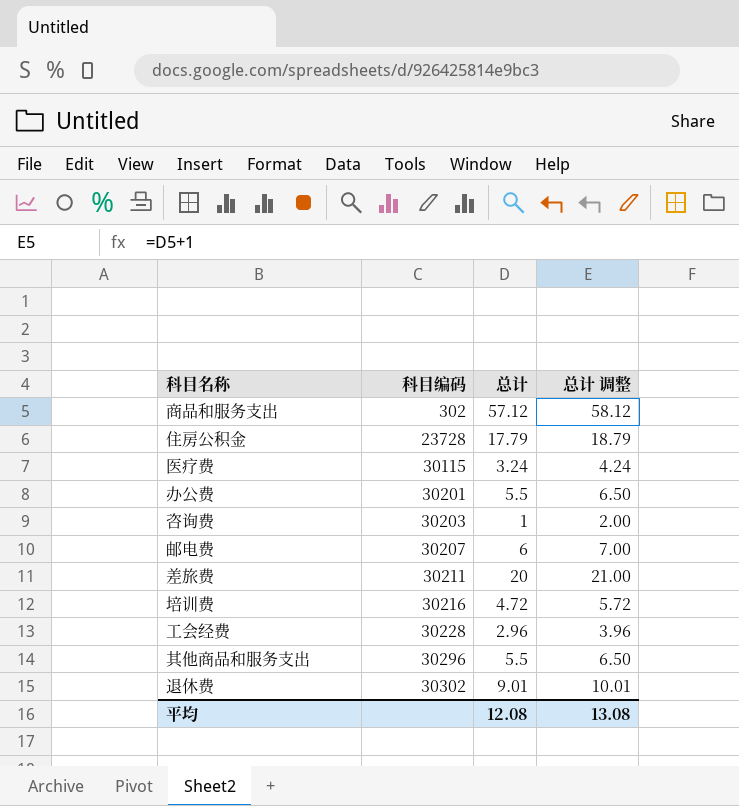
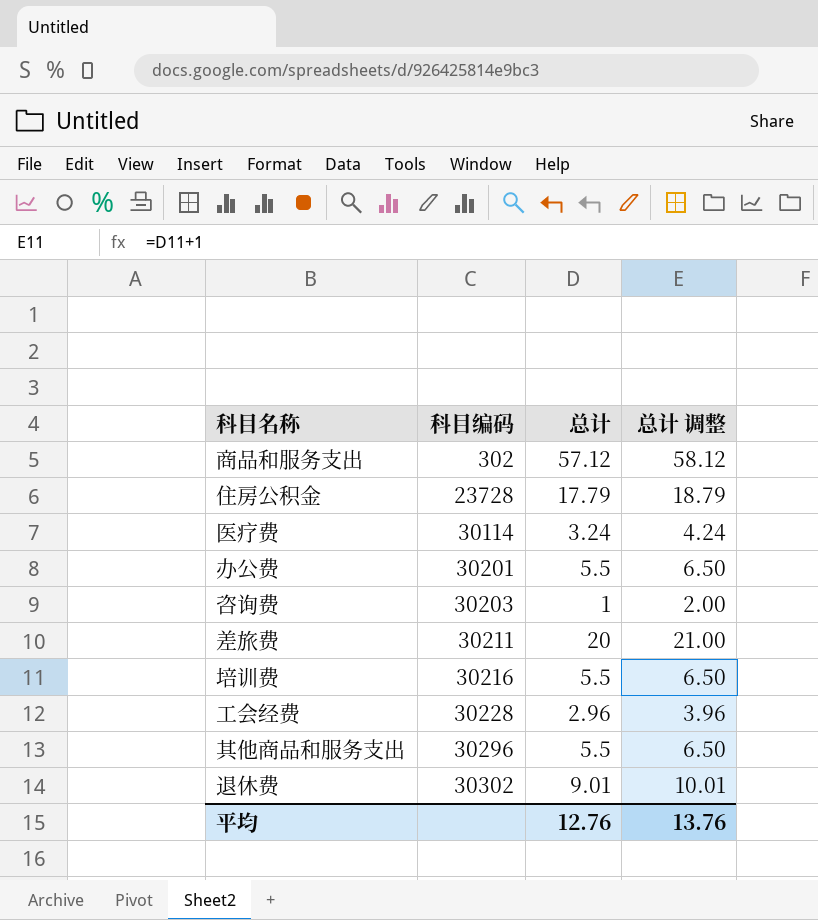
row 邮电费: 30207 | 6 | 7.00 -> none
医疗费 | 科目编码: 30115 -> 30114
培训费 | 总计: 4.72 -> 5.5
培训费 | 总计 调整: 5.72 -> 6.50
平均 | 总计: 12.08 -> 12.76
平均 | 总计 调整: 13.08 -> 13.76

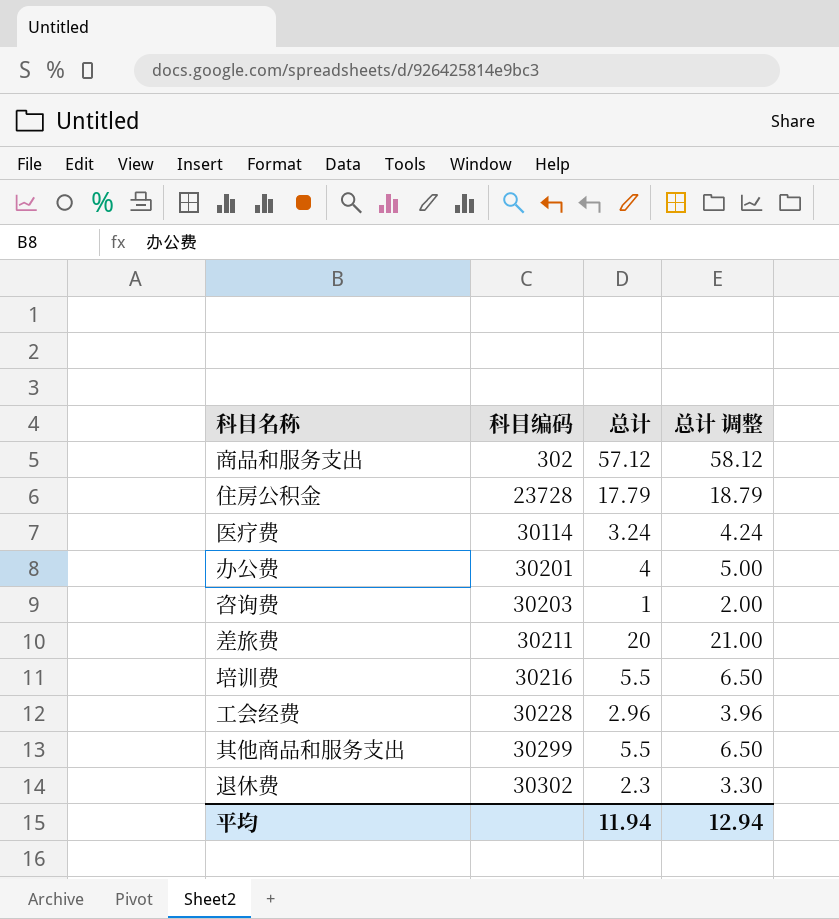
办公费 | 总计: 5.5 -> 4
办公费 | 总计 调整: 6.50 -> 5.00
其他商品和服务支出 | 科目编码: 30296 -> 30299
退休费 | 总计: 9.01 -> 2.3
退休费 | 总计 调整: 10.01 -> 3.30
平均 | 总计: 12.76 -> 11.94
平均 | 总计 调整: 13.76 -> 12.94

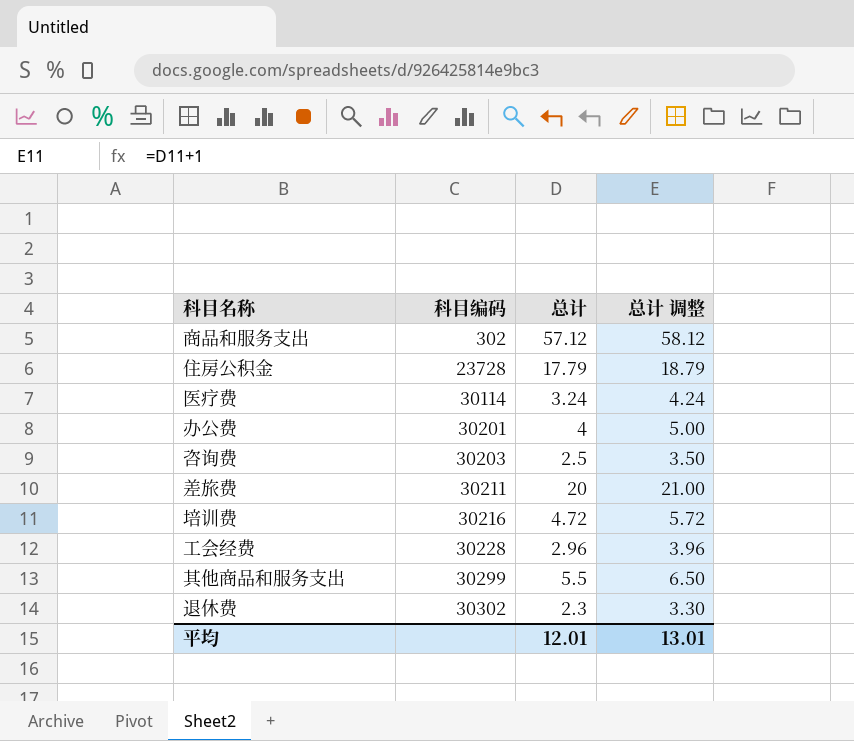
咨询费 | 总计: 1 -> 2.5
咨询费 | 总计 调整: 2.00 -> 3.50
培训费 | 总计: 5.5 -> 4.72
培训费 | 总计 调整: 6.50 -> 5.72
平均 | 总计: 11.94 -> 12.01
平均 | 总计 调整: 12.94 -> 13.01

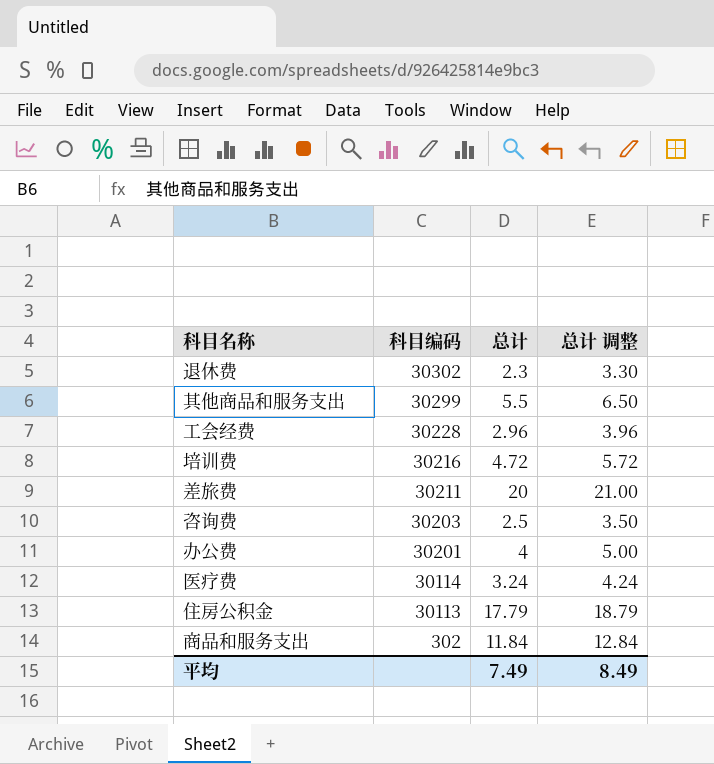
row order: 科目编码 ascending -> 科目编码 descending
住房公积金 | 科目编码: 23728 -> 30113
商品和服务支出 | 总计: 57.12 -> 11.84
商品和服务支出 | 总计 调整: 58.12 -> 12.84
平均 | 总计: 12.01 -> 7.49
平均 | 总计 调整: 13.01 -> 8.49

